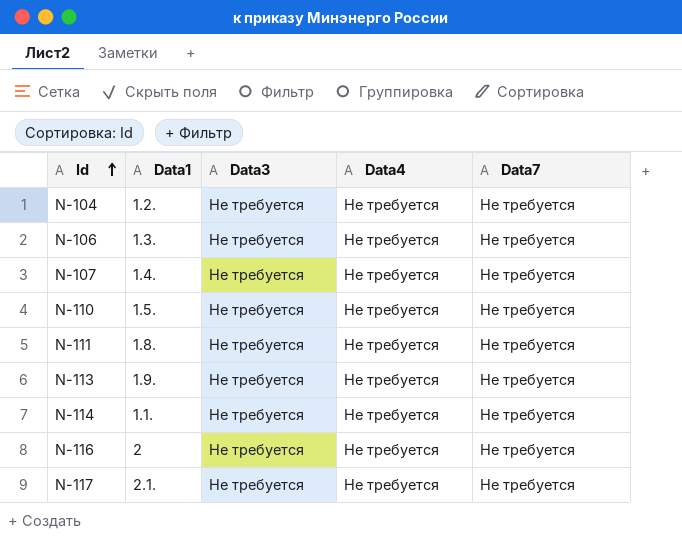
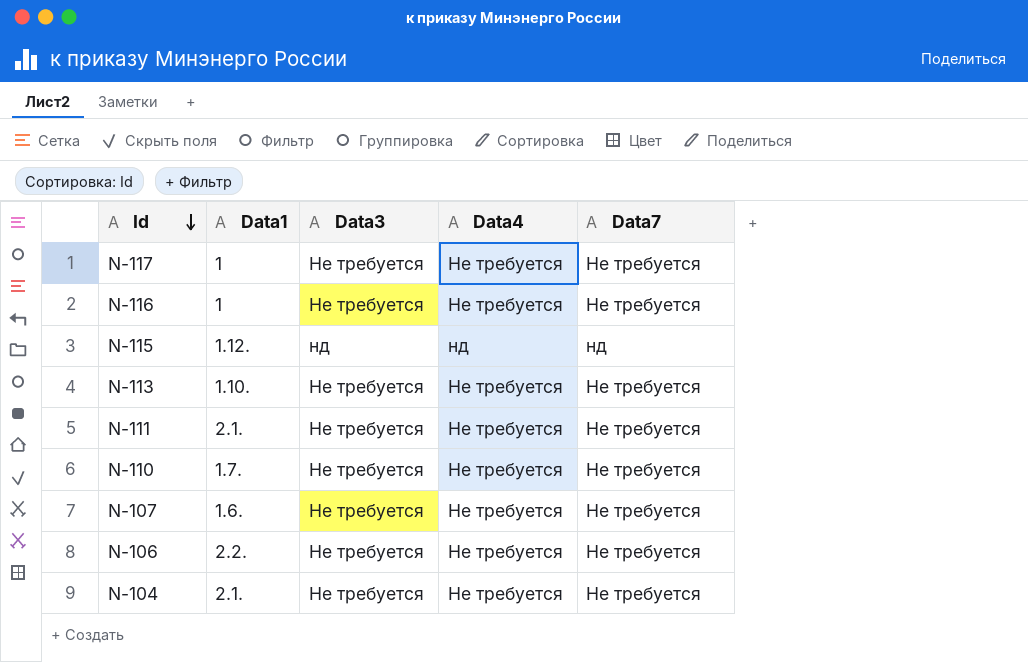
row order: Id ascending -> Id descending
row N-114: 1.1. | Не требуется | Не требуется | Не требуется -> none
N-117 | Data1: 2.1. -> 1
N-116 | Data1: 2 -> 1
row N-115: none -> 1.12. | нд | нд | нд
N-113 | Data1: 1.9. -> 1.10.
N-111 | Data1: 1.8. -> 2.1.
N-110 | Data1: 1.5. -> 1.7.
N-107 | Data1: 1.4. -> 1.6.
N-106 | Data1: 1.3. -> 2.2.
N-104 | Data1: 1.2. -> 2.1.

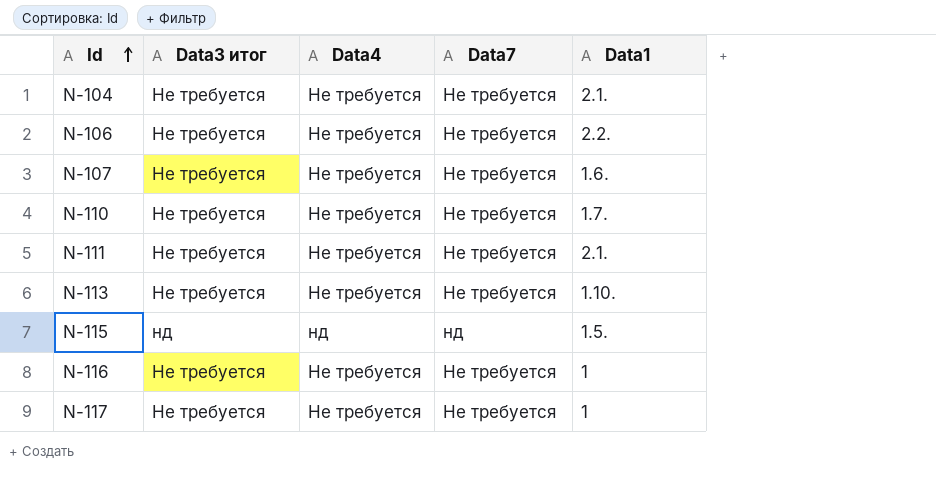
row order: Id descending -> Id ascending
column name: Data3 -> Data3 итог
column Data1 | position: 2 -> 5
N-115 | Data1: 1.12. -> 1.5.

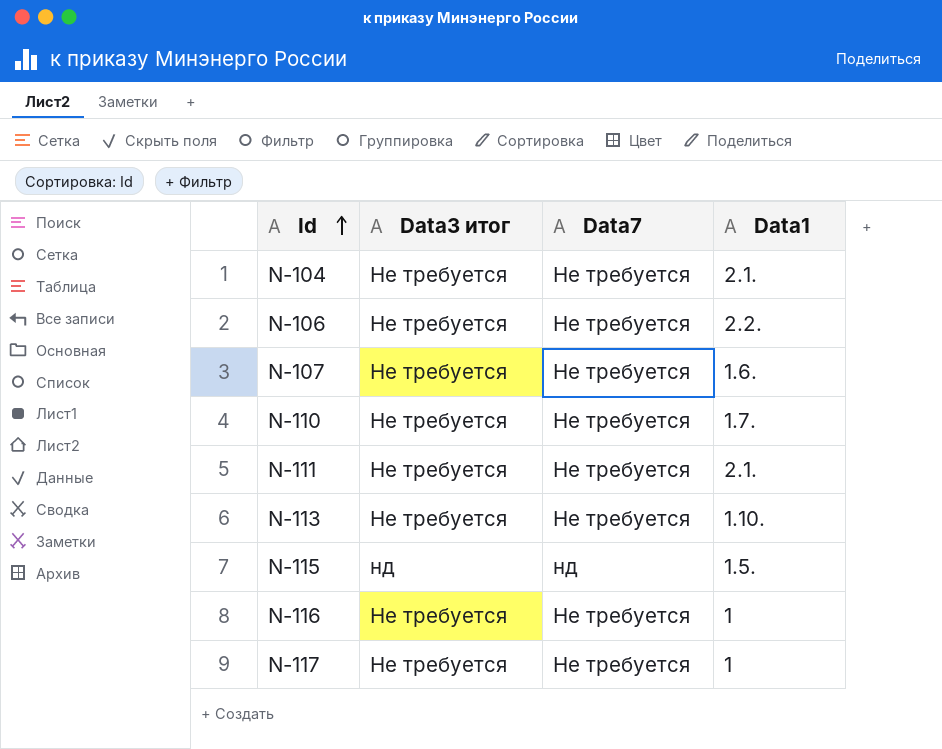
column Data4 | position: 3 -> none

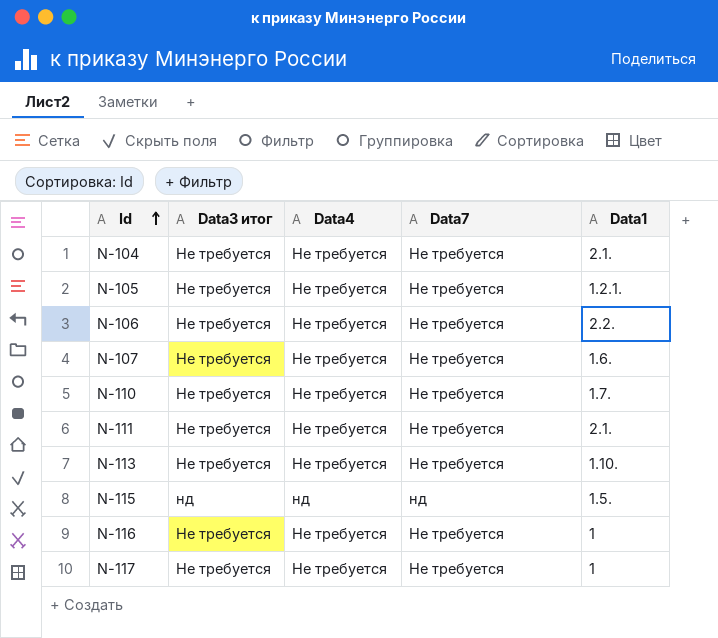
column Data4 | position: none -> 3
row N-105: none -> Не требуется | Не требуется | Не требуется | 1.2.1.

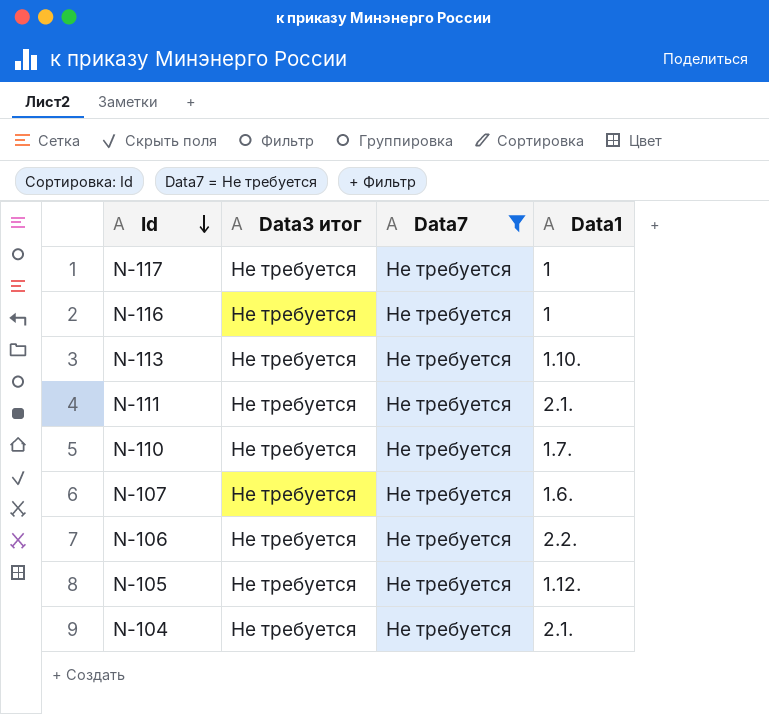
filter: none -> Data7 = Не требуется
row order: Id ascending -> Id descending
column Data4 | position: 3 -> none
N-105 | Data1: 1.2.1. -> 1.12.

